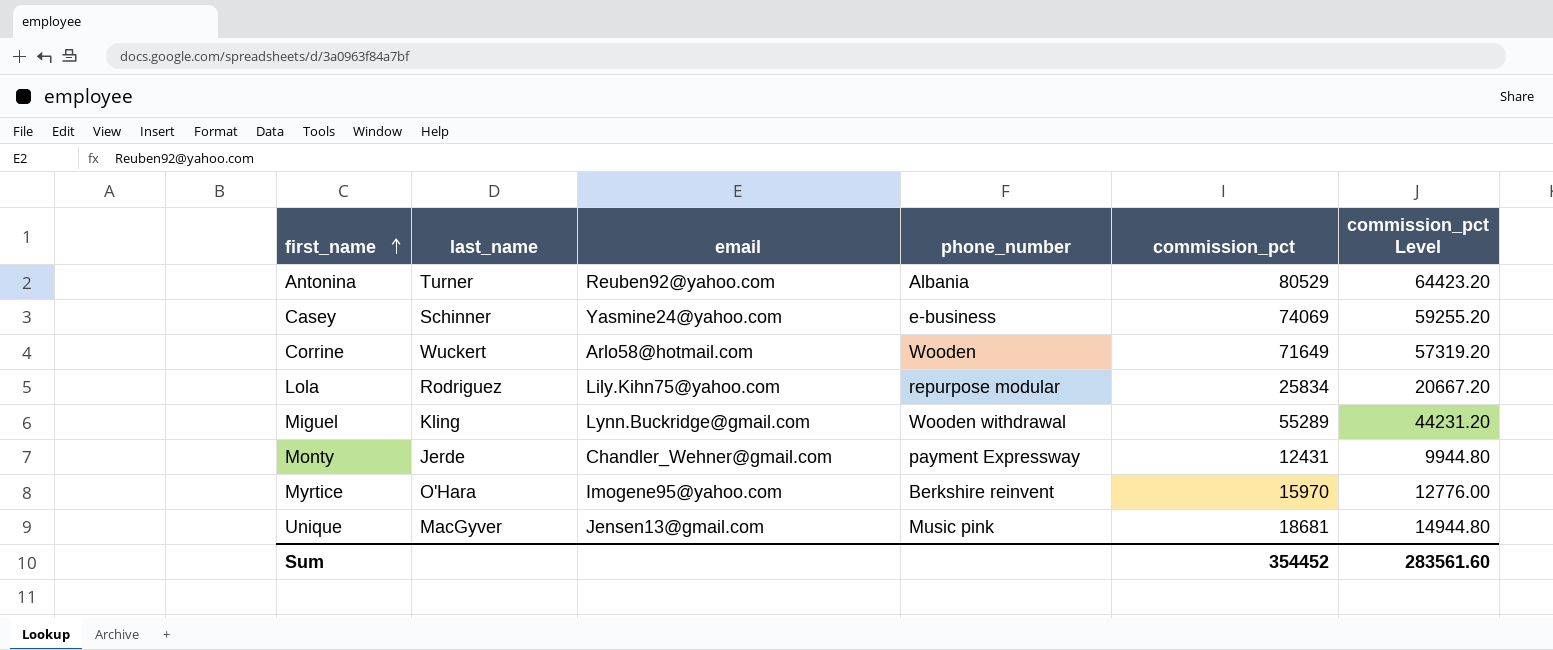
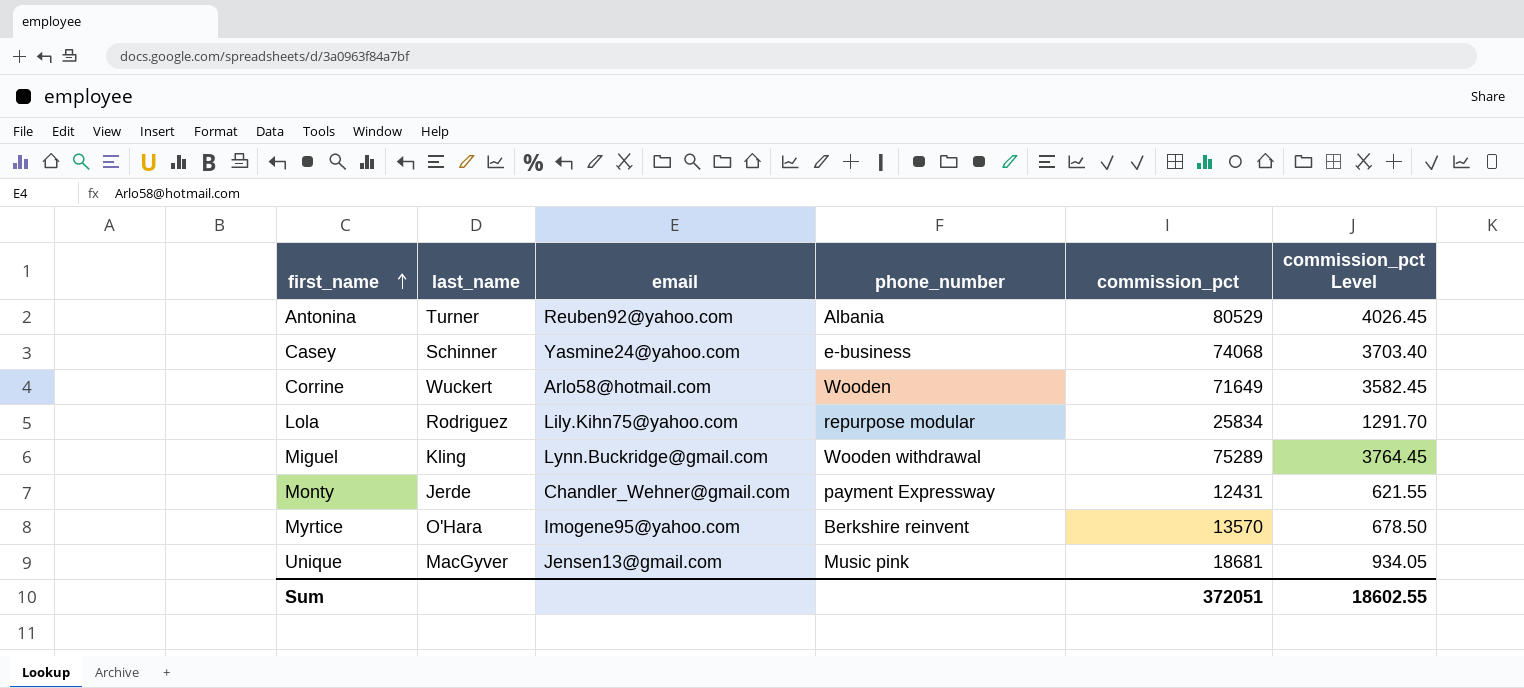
column commission_pct Level | formula: [commission_pct] * 0.8 -> [commission_pct] * 0.05
Casey | commission_pct: 74069 -> 74068
Miguel | commission_pct: 55289 -> 75289
Myrtice | commission_pct: 15970 -> 13570
Sum | commission_pct: 354452 -> 372051
Sum | commission_pct Level: 283561.60 -> 18602.55

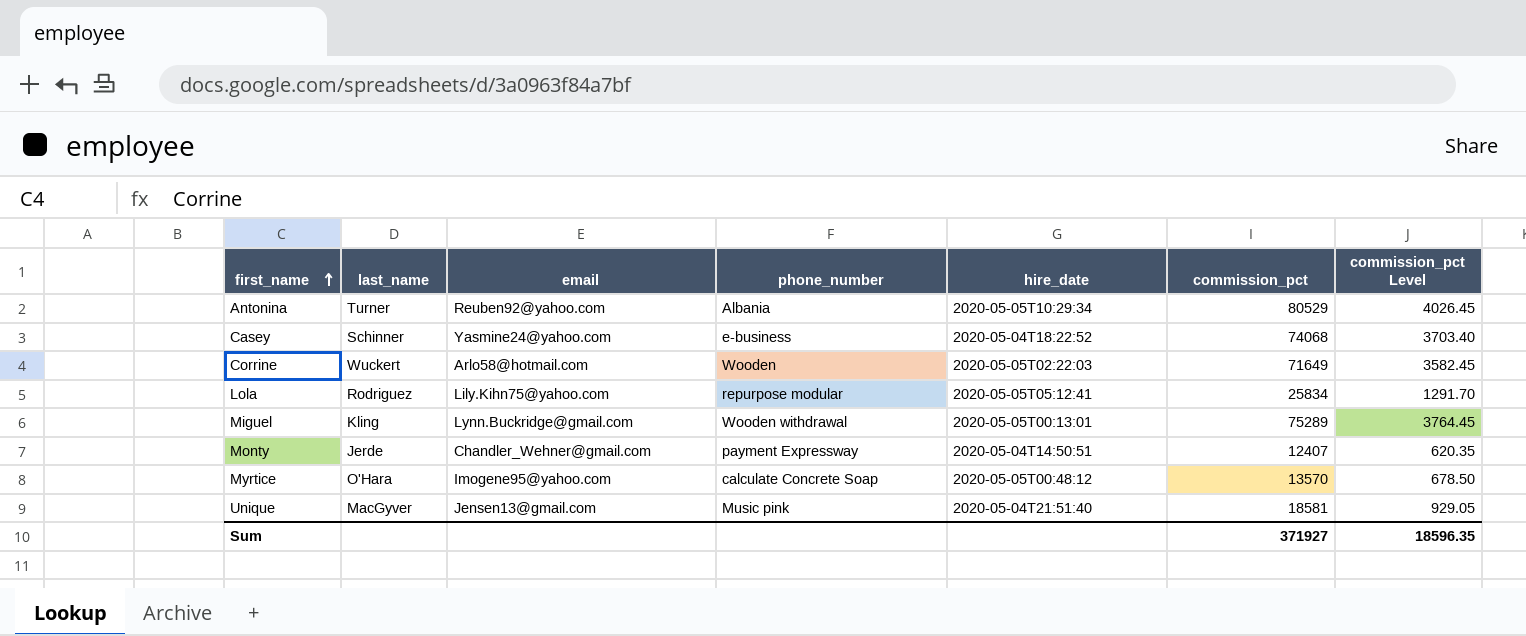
column hire_date | position: none -> 5
Monty | commission_pct: 12431 -> 12407
Monty | commission_pct Level: 621.55 -> 620.35
Myrtice | phone_number: Berkshire reinvent -> calculate Concrete Soap
Unique | commission_pct: 18681 -> 18581
Unique | commission_pct Level: 934.05 -> 929.05
Sum | commission_pct: 372051 -> 371927
Sum | commission_pct Level: 18602.55 -> 18596.35

